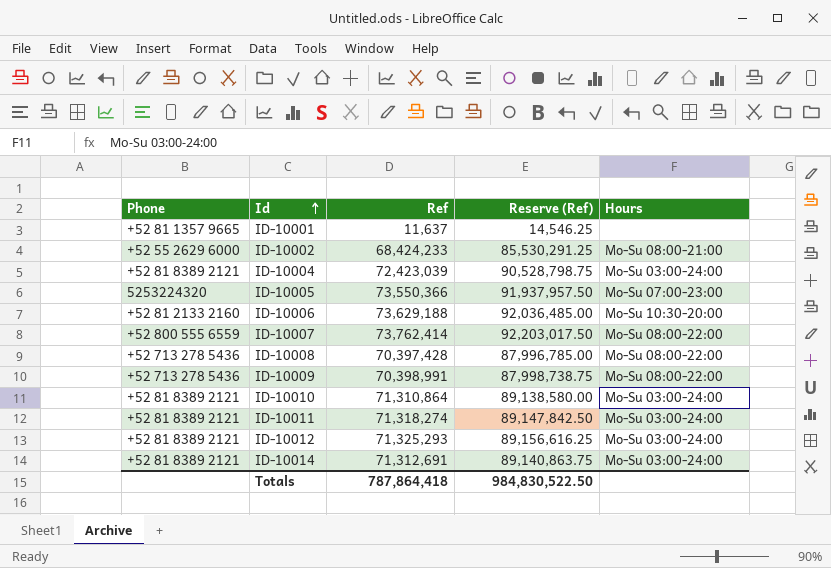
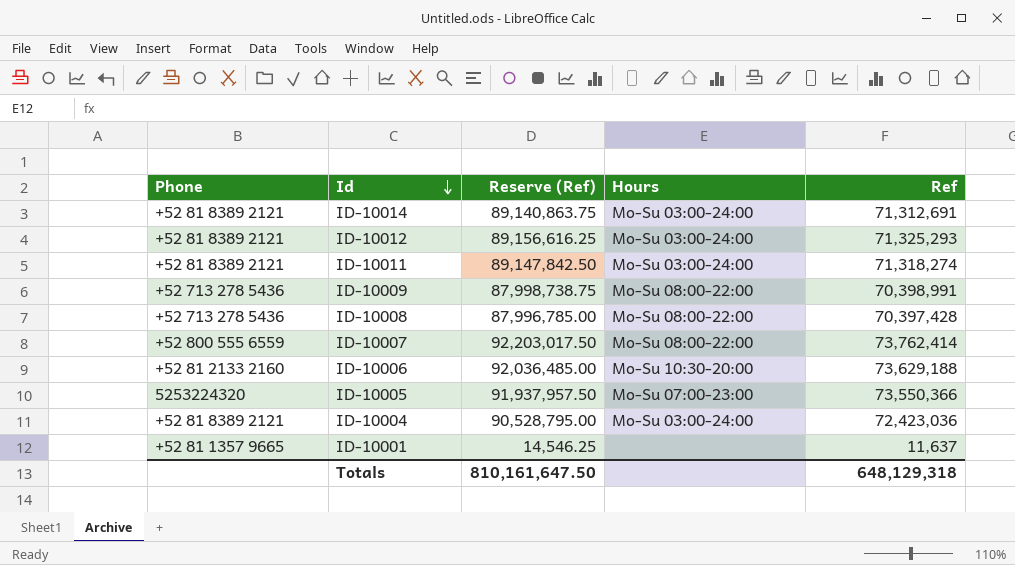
row order: Id ascending -> Id descending
column Ref | position: 3 -> 5
row ID-10002: +52 55 2629 6000 | 68,424,233 | 85,530,291.25 | Mo-Su 08:00-21:00 -> none
row ID-10010: +52 81 8389 2121 | 71,310,864 | 89,138,580.00 | Mo-Su 03:00-24:00 -> none
ID-10004 | Reserve (Ref): 90,528,798.75 -> 90,528,795.00
ID-10004 | Ref: 72,423,039 -> 72,423,036
Totals | Reserve (Ref): 984,830,522.50 -> 810,161,647.50
Totals | Ref: 787,864,418 -> 648,129,318

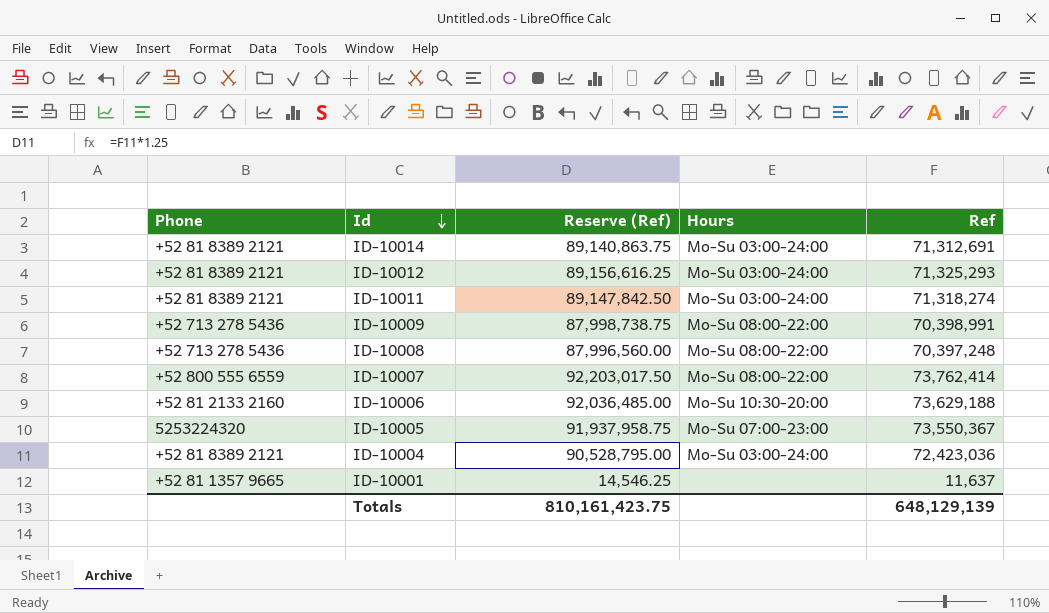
ID-10008 | Reserve (Ref): 87,996,785.00 -> 87,996,560.00
ID-10008 | Ref: 70,397,428 -> 70,397,248
ID-10005 | Reserve (Ref): 91,937,957.50 -> 91,937,958.75
ID-10005 | Ref: 73,550,366 -> 73,550,367
Totals | Reserve (Ref): 810,161,647.50 -> 810,161,423.75
Totals | Ref: 648,129,318 -> 648,129,139

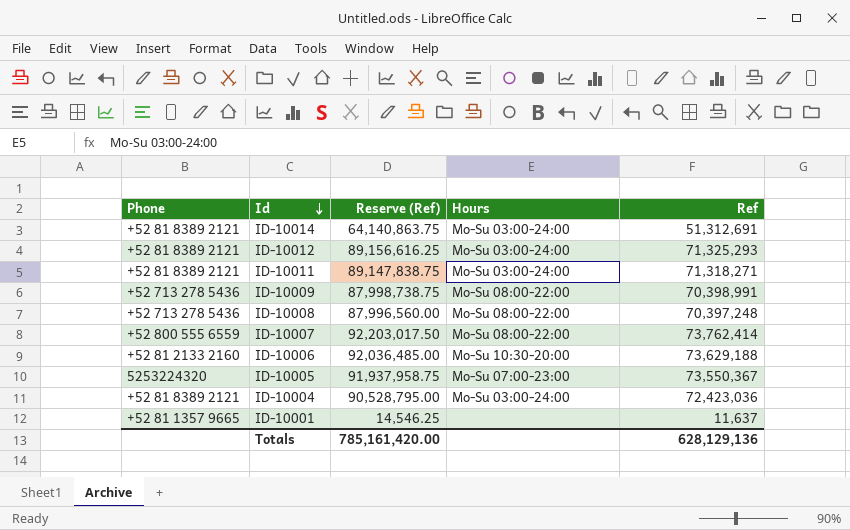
ID-10014 | Reserve (Ref): 89,140,863.75 -> 64,140,863.75
ID-10014 | Ref: 71,312,691 -> 51,312,691
ID-10011 | Reserve (Ref): 89,147,842.50 -> 89,147,838.75
ID-10011 | Ref: 71,318,274 -> 71,318,271
Totals | Reserve (Ref): 810,161,423.75 -> 785,161,420.00
Totals | Ref: 648,129,139 -> 628,129,136

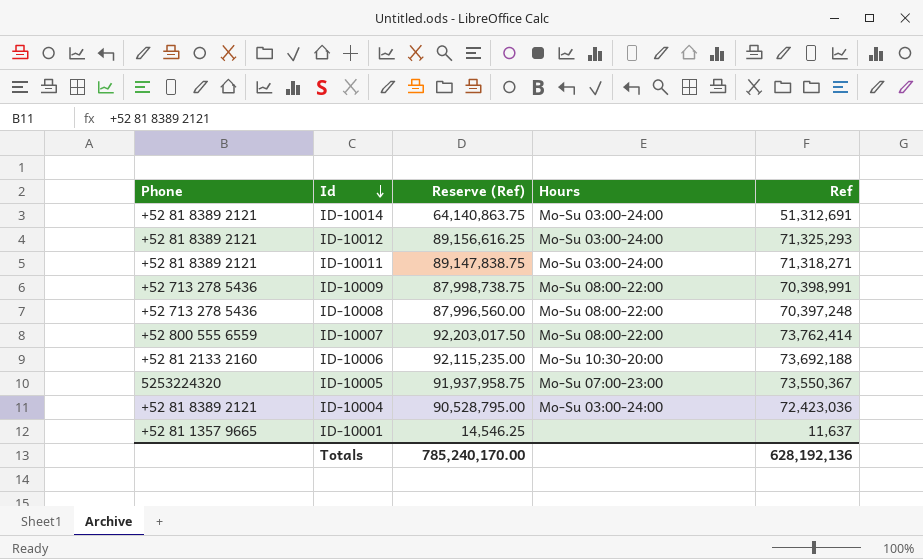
ID-10006 | Reserve (Ref): 92,036,485.00 -> 92,115,235.00
ID-10006 | Ref: 73,629,188 -> 73,692,188
Totals | Reserve (Ref): 785,161,420.00 -> 785,240,170.00
Totals | Ref: 628,129,136 -> 628,192,136

